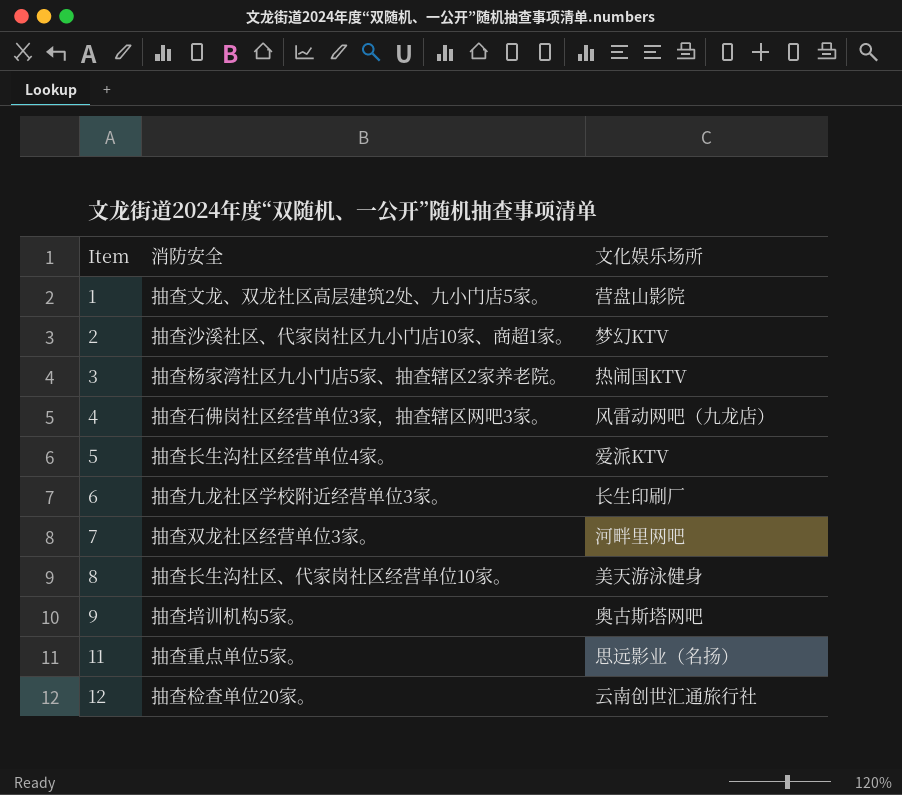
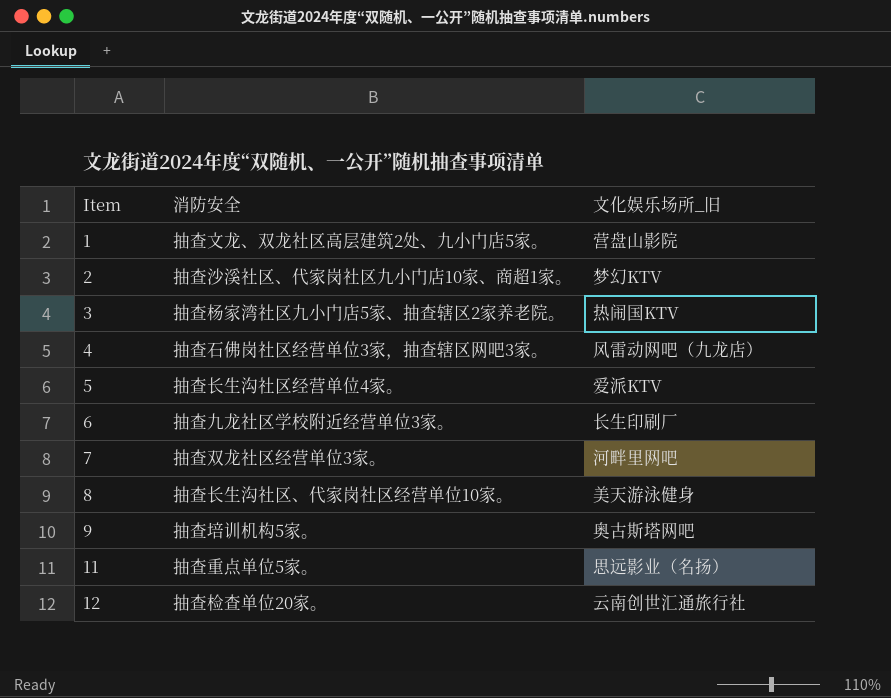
column name: 文化娱乐场所 -> 文化娱乐场所_旧

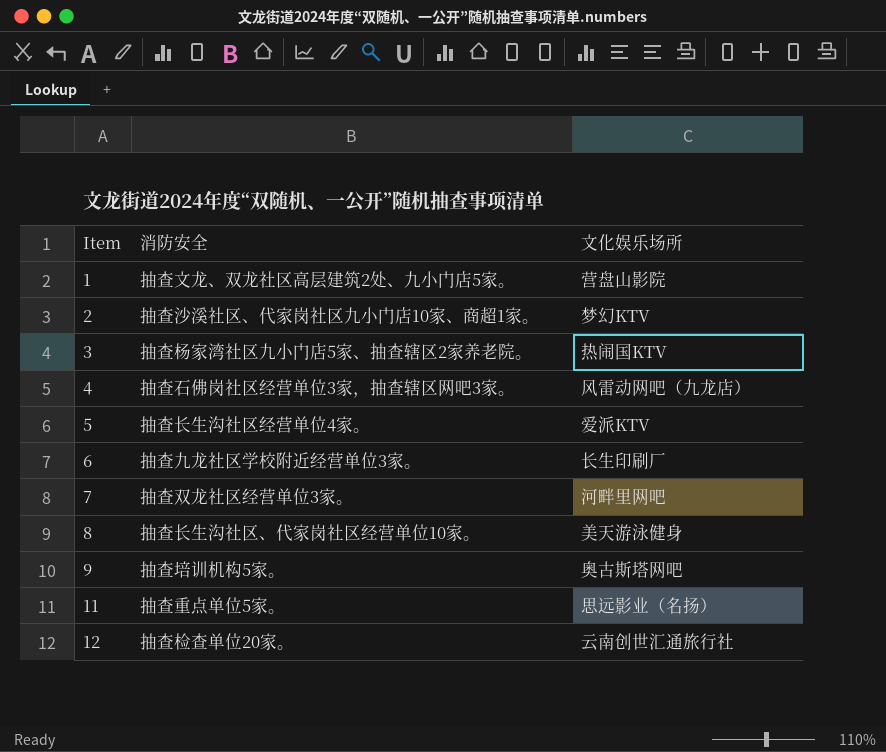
column name: 文化娱乐场所_旧 -> 文化娱乐场所

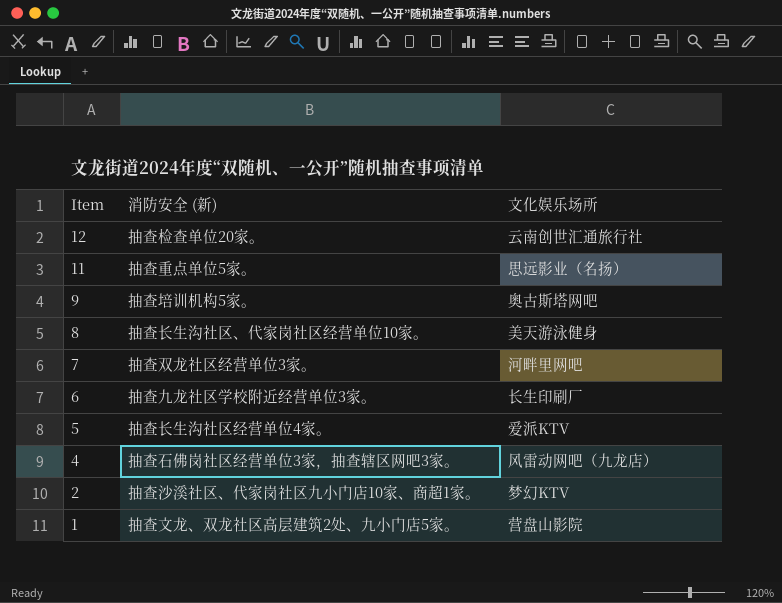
row order: Item ascending -> Item descending
column name: 消防安全 -> 消防安全 (新)
row 3: 抽查杨家湾社区九小门店5家、抽查辖区2家养老院。 | 热闹国KTV -> none

